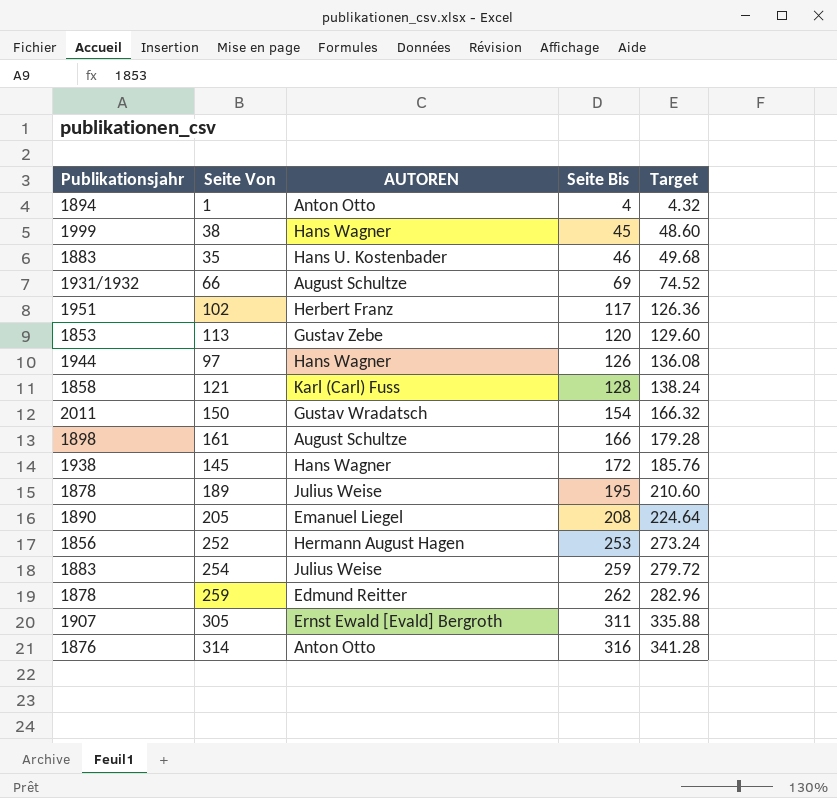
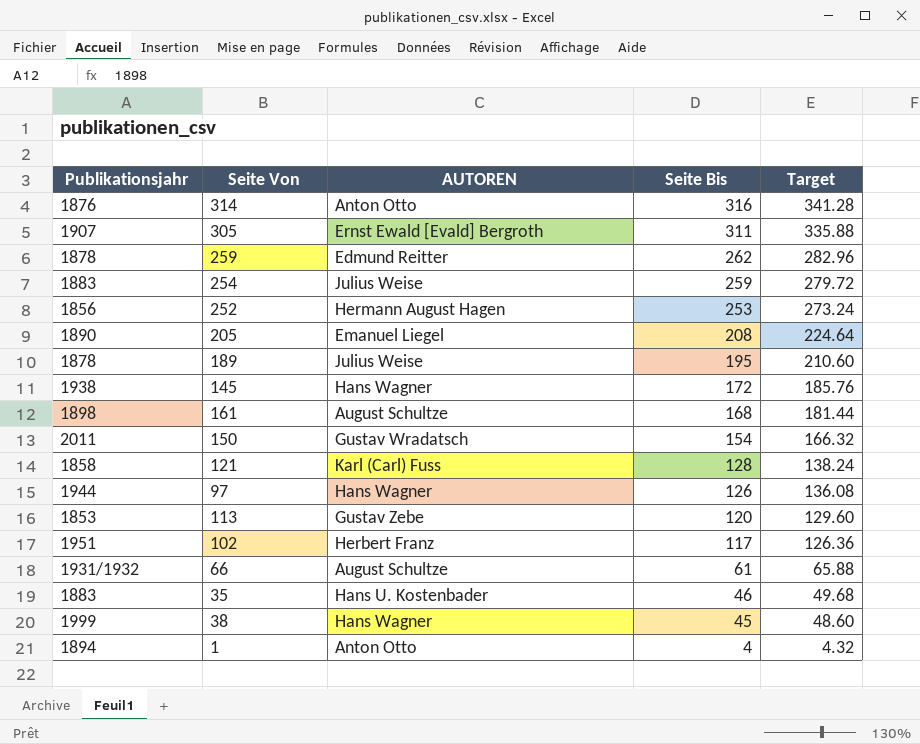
row order: Seite Bis ascending -> Seite Bis descending
161 | Seite Bis: 166 -> 168
161 | Target: 179.28 -> 181.44
66 | Seite Bis: 69 -> 61
66 | Target: 74.52 -> 65.88

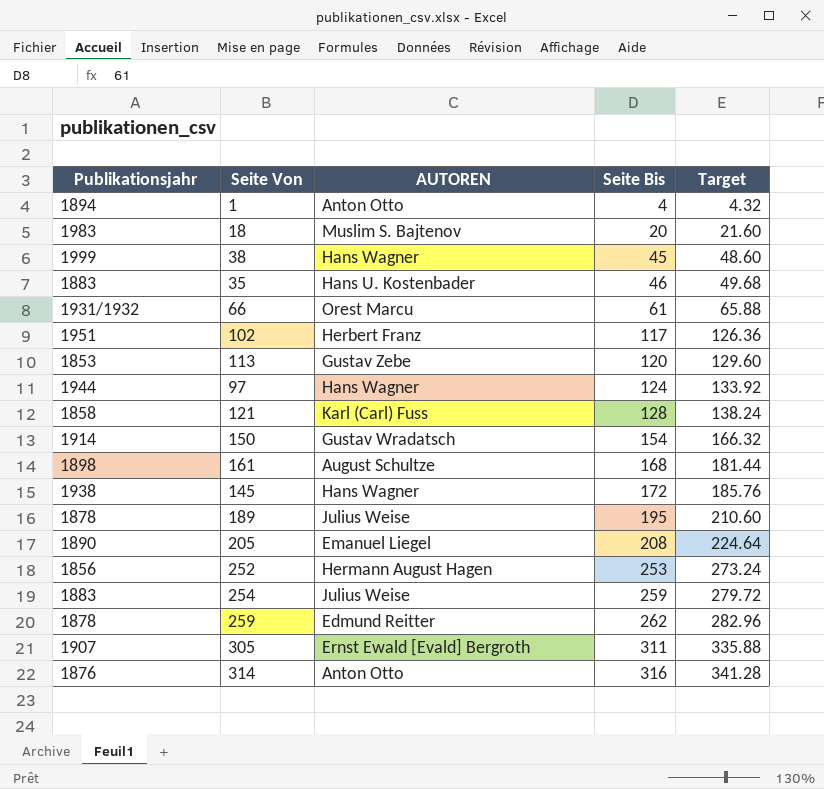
row order: Seite Bis descending -> Seite Bis ascending
row 18: none -> 1983 | Muslim S. Bajtenov | 20 | 21.60
66 | AUTOREN: August Schultze -> Orest Marcu
97 | Seite Bis: 126 -> 124
97 | Target: 136.08 -> 133.92
150 | Publikationsjahr: 2011 -> 1914

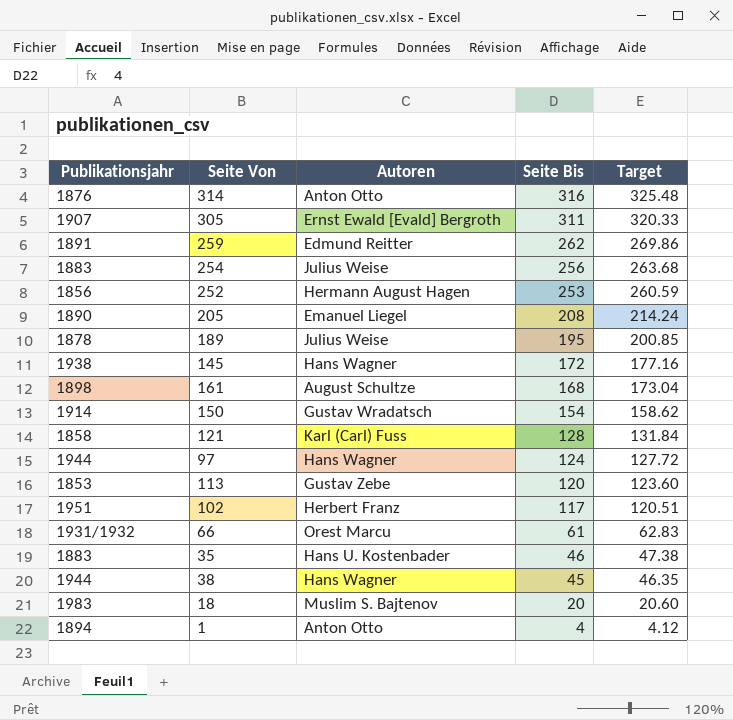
row order: Seite Bis ascending -> Seite Bis descending
column name: AUTOREN -> Autoren
column Target | formula: [Seite Bis] * 1.08 -> [Seite Bis] * 1.03
259 | Publikationsjahr: 1878 -> 1891
254 | Seite Bis: 259 -> 256
38 | Publikationsjahr: 1999 -> 1944

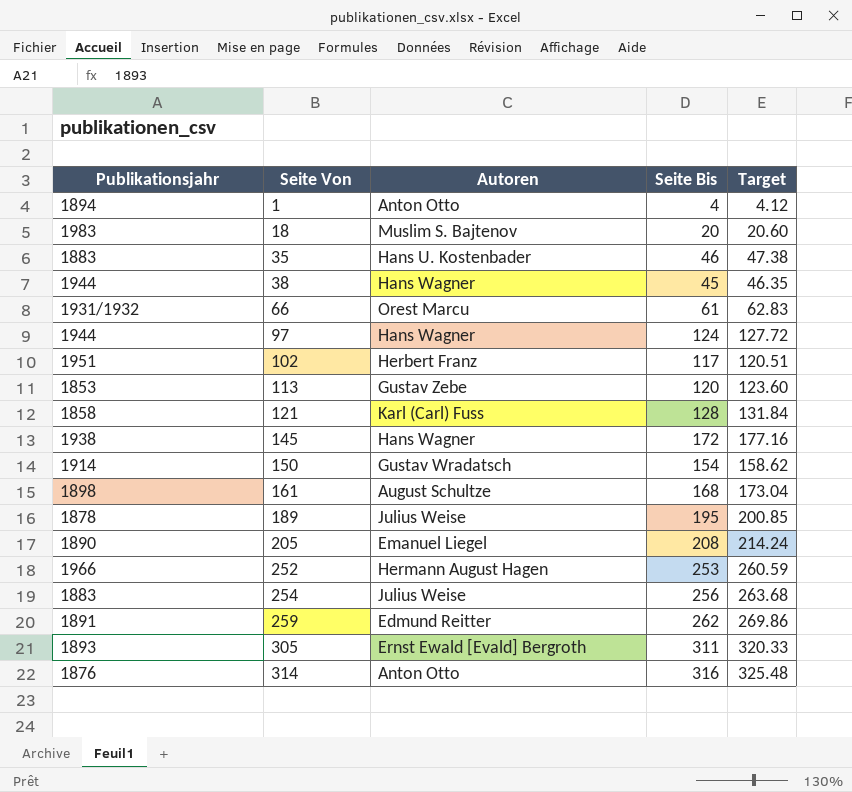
row order: Seite Bis descending -> Seite Von ascending
252 | Publikationsjahr: 1856 -> 1966
305 | Publikationsjahr: 1907 -> 1893

